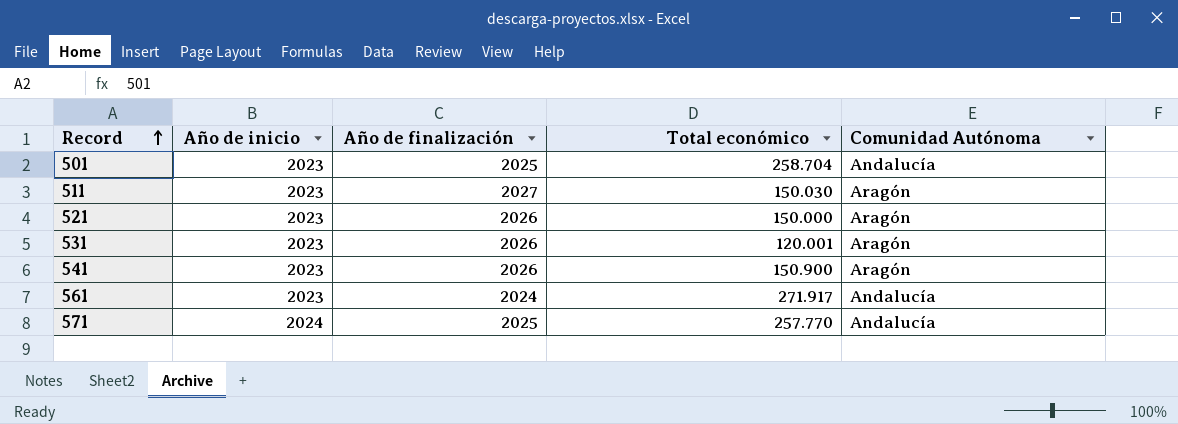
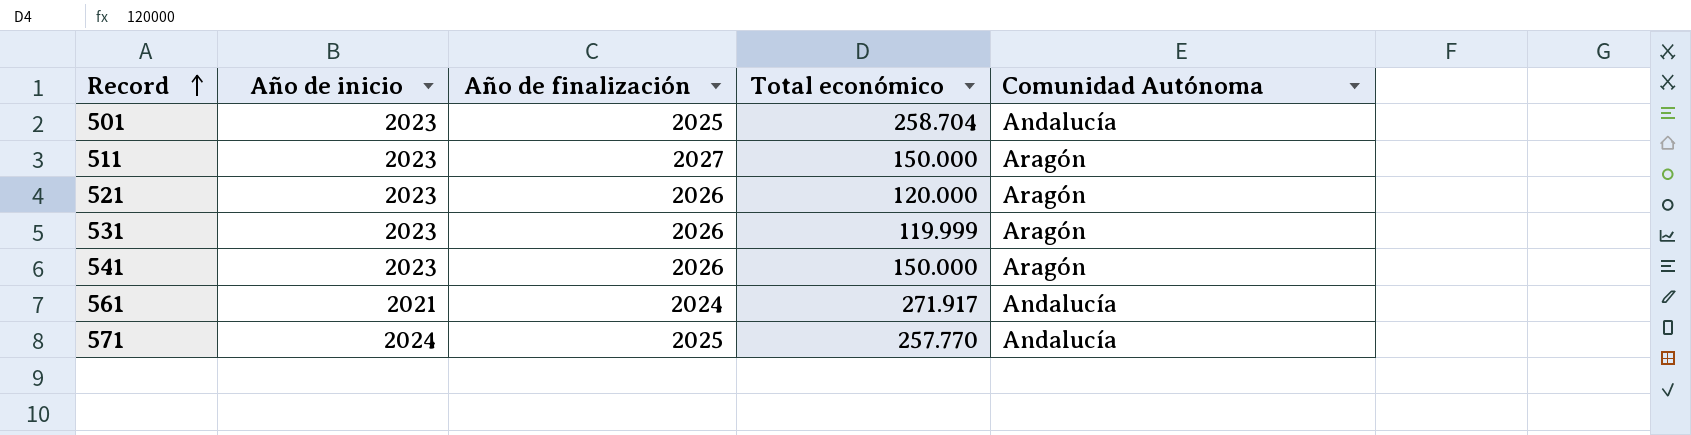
511 | Total económico: 150.030 -> 150.000
521 | Total económico: 150.000 -> 120.000
531 | Total económico: 120.001 -> 119.999
541 | Total económico: 150.900 -> 150.000
561 | Año de inicio: 2023 -> 2021

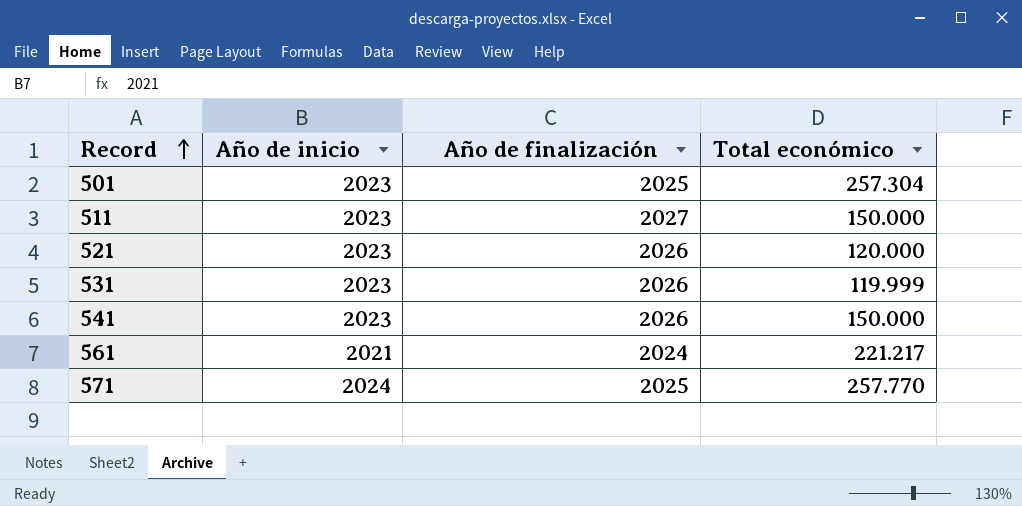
column Comunidad Autónoma | position: 5 -> none
501 | Total económico: 258.704 -> 257.304
561 | Total económico: 271.917 -> 221.217

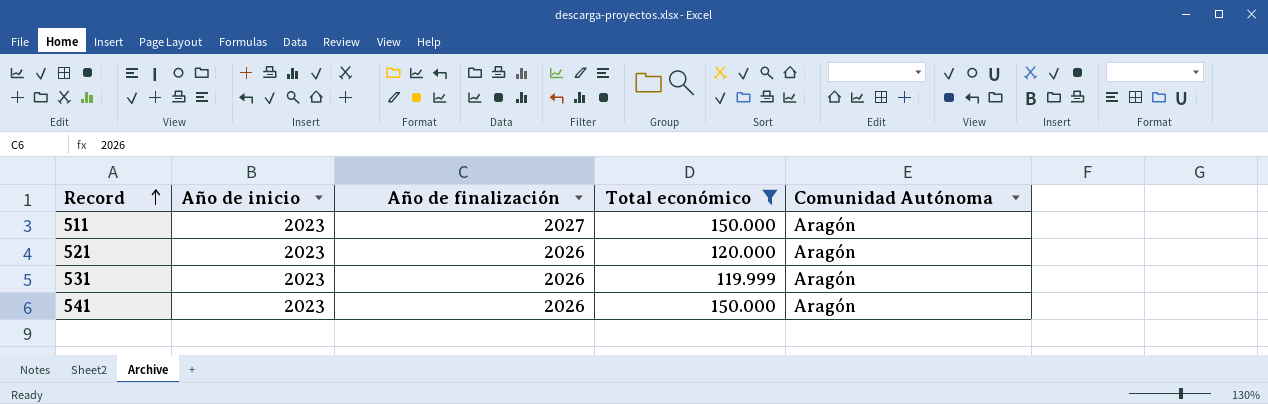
filter: none -> Total económico <= 150.000
column Comunidad Autónoma | position: none -> 5

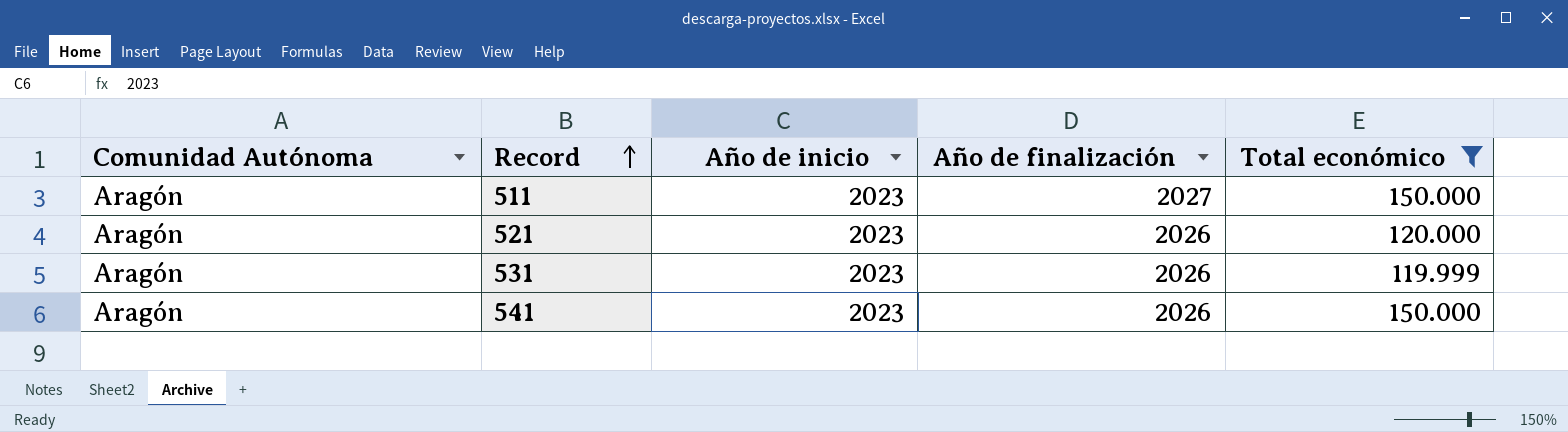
column Comunidad Autónoma | position: 5 -> 1

